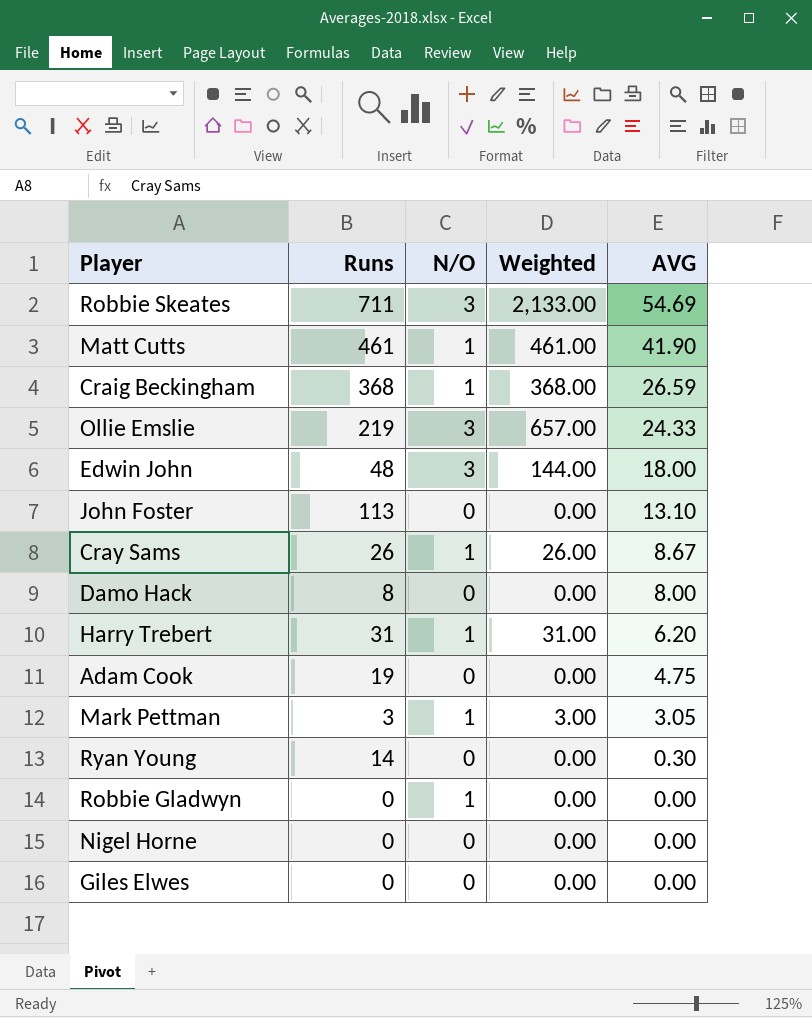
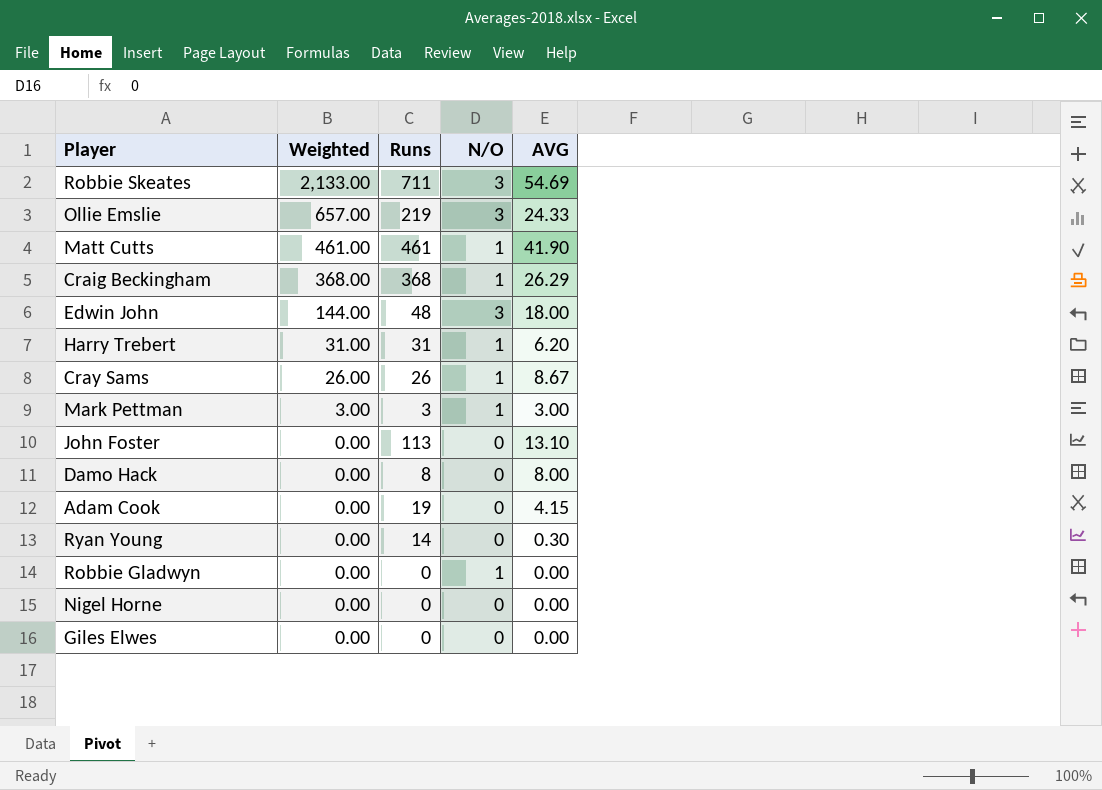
row order: AVG descending -> Weighted descending
column Weighted | position: 4 -> 2
Craig Beckingham | AVG: 26.59 -> 26.29
Mark Pettman | AVG: 3.05 -> 3.00
Adam Cook | AVG: 4.75 -> 4.15

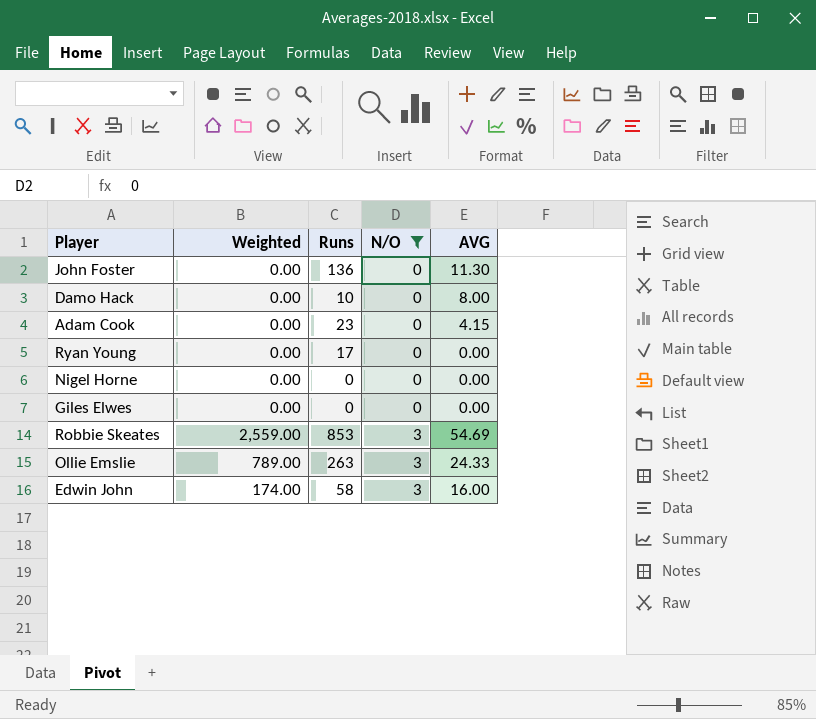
filter: none -> N/O != 1
row order: Weighted descending -> N/O ascending
John Foster | Runs: 113 -> 136
John Foster | AVG: 13.10 -> 11.30
Damo Hack | Runs: 8 -> 10
Adam Cook | Runs: 19 -> 23
Ryan Young | Runs: 14 -> 17
Ryan Young | AVG: 0.30 -> 0.00
Robbie Skeates | Weighted: 2,133.00 -> 2,559.00
Robbie Skeates | Runs: 711 -> 853
Ollie Emslie | Weighted: 657.00 -> 789.00
Ollie Emslie | Runs: 219 -> 263
Edwin John | Weighted: 144.00 -> 174.00
Edwin John | Runs: 48 -> 58
Edwin John | AVG: 18.00 -> 16.00

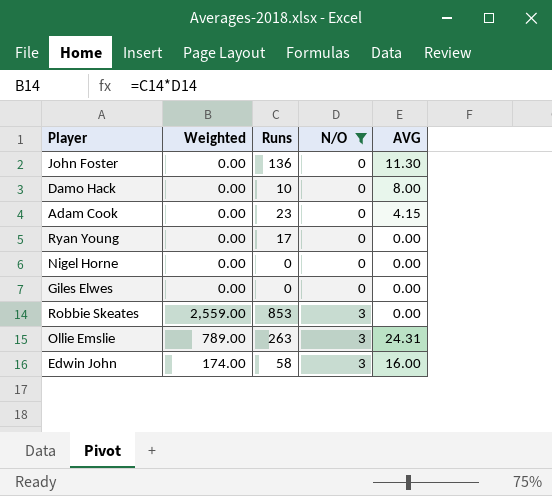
Robbie Skeates | AVG: 54.69 -> 0.00
Ollie Emslie | AVG: 24.33 -> 24.31

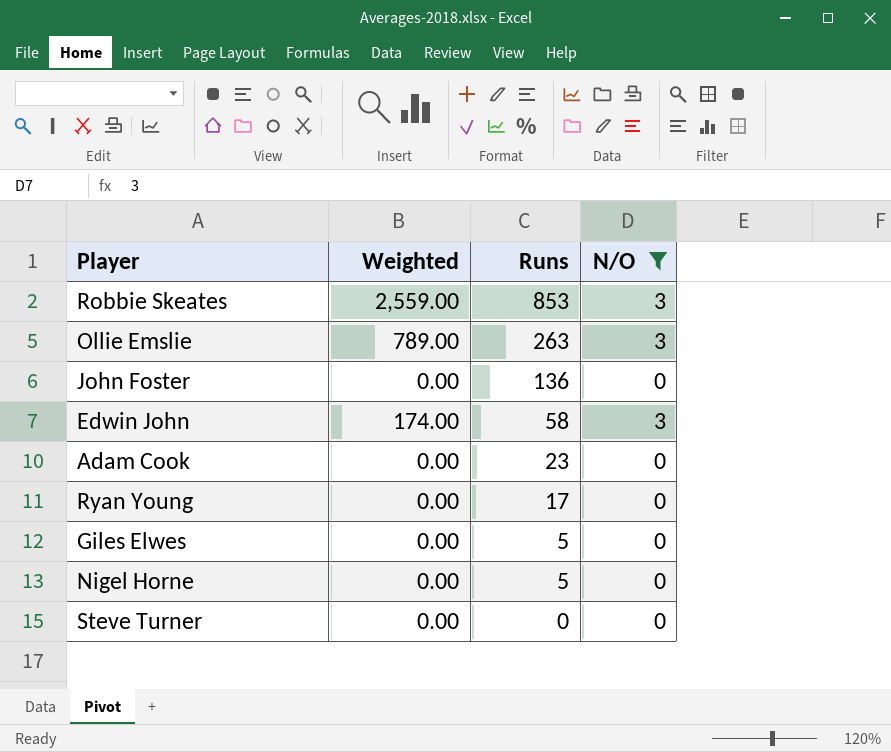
row order: N/O ascending -> Runs descending
column AVG | position: 5 -> none
row Damo Hack: 0.00 | 10 | 0 | 8.00 -> none
Giles Elwes | Runs: 0 -> 5
Nigel Horne | Runs: 0 -> 5
row Steve Turner: none -> 0.00 | 0 | 0

